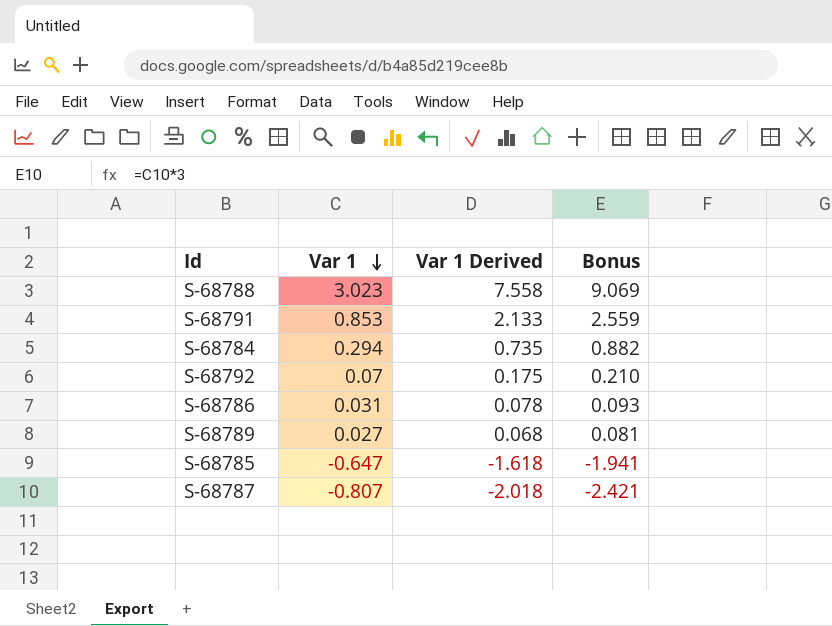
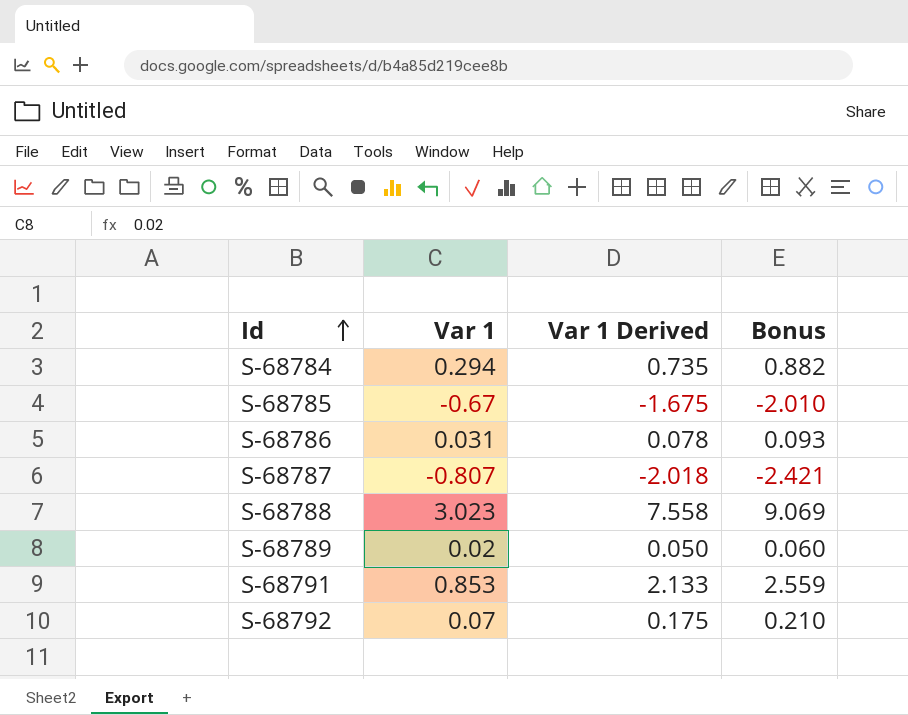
row order: Var 1 descending -> Id ascending
S-68785 | Var 1: -0.647 -> -0.67
S-68785 | Var 1 Derived: -1.618 -> -1.675
S-68785 | Bonus: -1.941 -> -2.010
S-68789 | Var 1: 0.027 -> 0.02
S-68789 | Var 1 Derived: 0.068 -> 0.050
S-68789 | Bonus: 0.081 -> 0.060

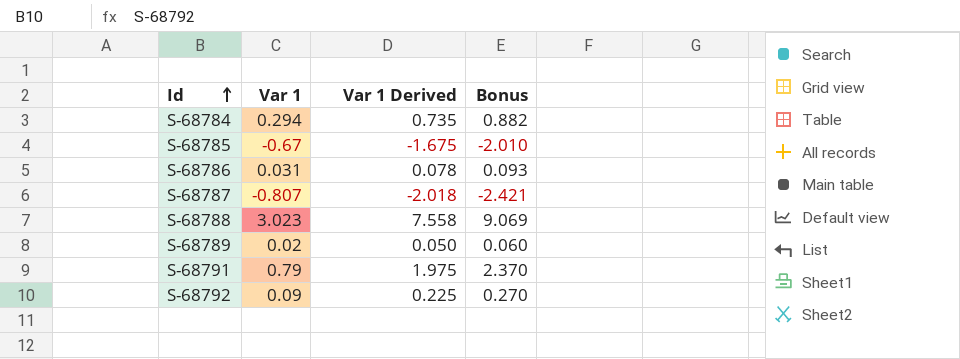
S-68791 | Var 1: 0.853 -> 0.79
S-68791 | Var 1 Derived: 2.133 -> 1.975
S-68791 | Bonus: 2.559 -> 2.370
S-68792 | Var 1: 0.07 -> 0.09
S-68792 | Var 1 Derived: 0.175 -> 0.225
S-68792 | Bonus: 0.210 -> 0.270

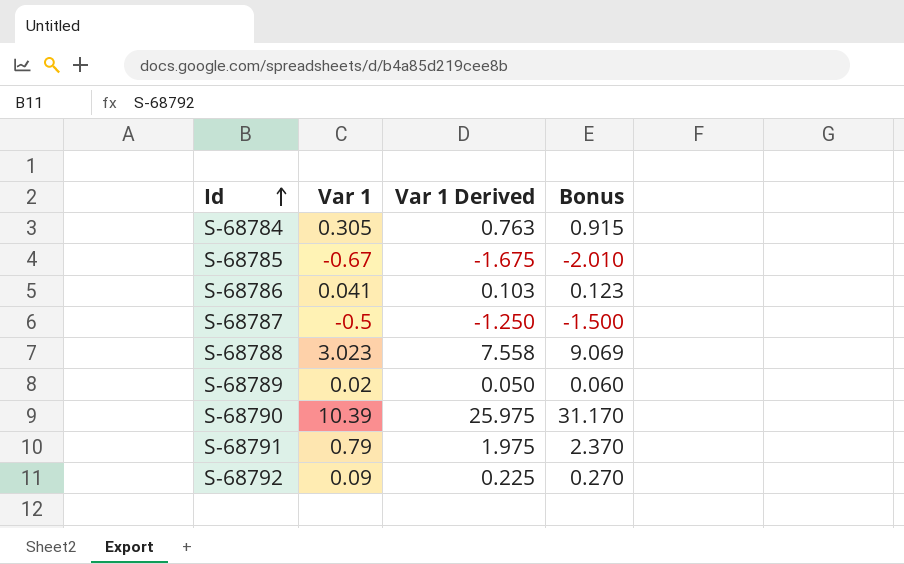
S-68784 | Var 1: 0.294 -> 0.305
S-68784 | Var 1 Derived: 0.735 -> 0.763
S-68784 | Bonus: 0.882 -> 0.915
S-68786 | Var 1: 0.031 -> 0.041
S-68786 | Var 1 Derived: 0.078 -> 0.103
S-68786 | Bonus: 0.093 -> 0.123
S-68787 | Var 1: -0.807 -> -0.5
S-68787 | Var 1 Derived: -2.018 -> -1.250
S-68787 | Bonus: -2.421 -> -1.500
row S-68790: none -> 10.39 | 25.975 | 31.170

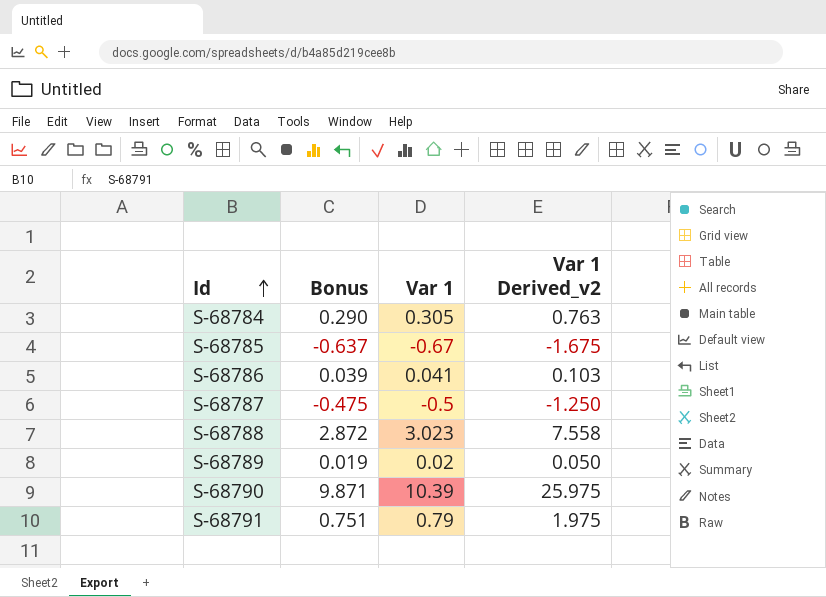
column Bonus | formula: [Var 1] * 3 -> [Var 1] * 0.95
column Bonus | position: 4 -> 2
column name: Var 1 Derived -> Var 1 Derived_v2
row S-68792: 0.09 | 0.225 | 0.270 -> none

